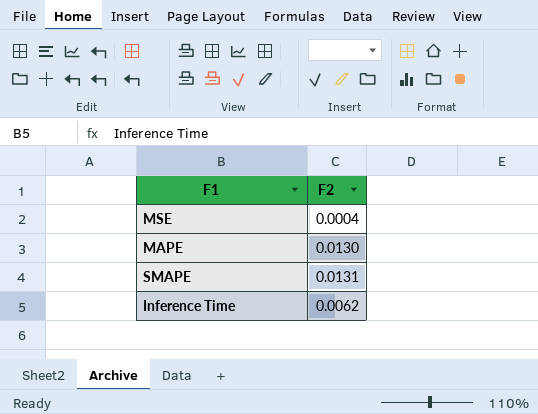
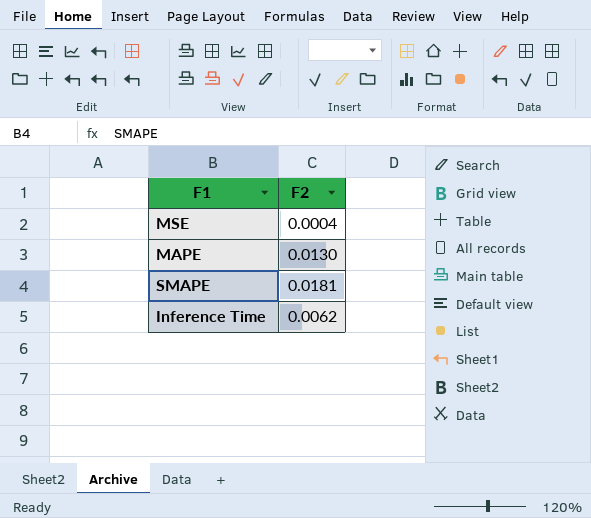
SMAPE | F2: 0.0131 -> 0.0181

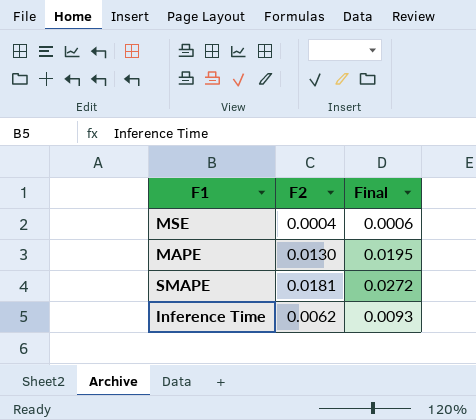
column Final | formula: none -> [F2] * 1.5

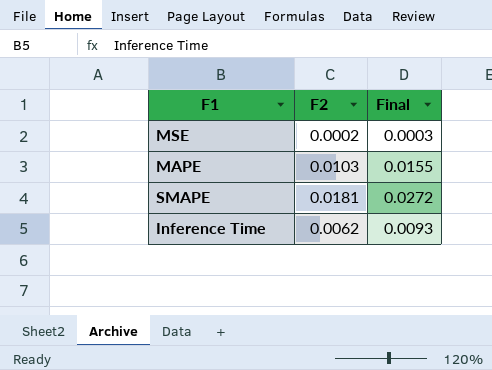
MSE | F2: 0.0004 -> 0.0002
MSE | Final: 0.0006 -> 0.0003
MAPE | F2: 0.0130 -> 0.0103
MAPE | Final: 0.0195 -> 0.0155

